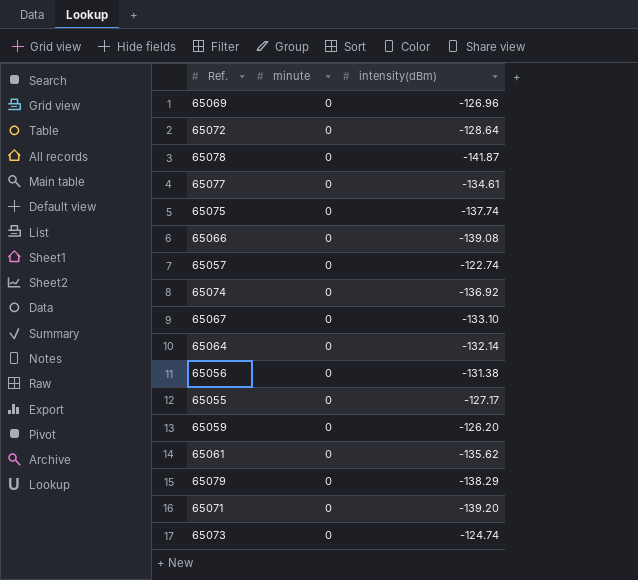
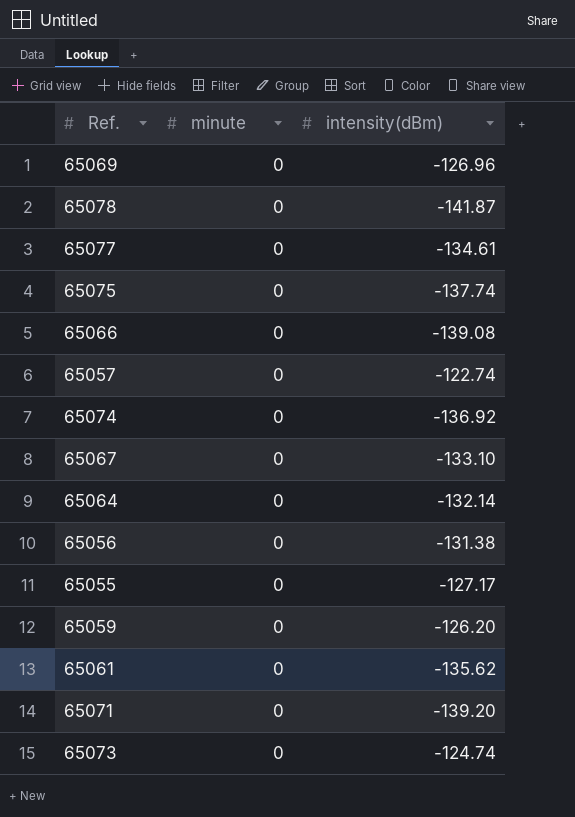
row 65072: 0 | -128.64 -> none
row 65079: 0 | -138.29 -> none

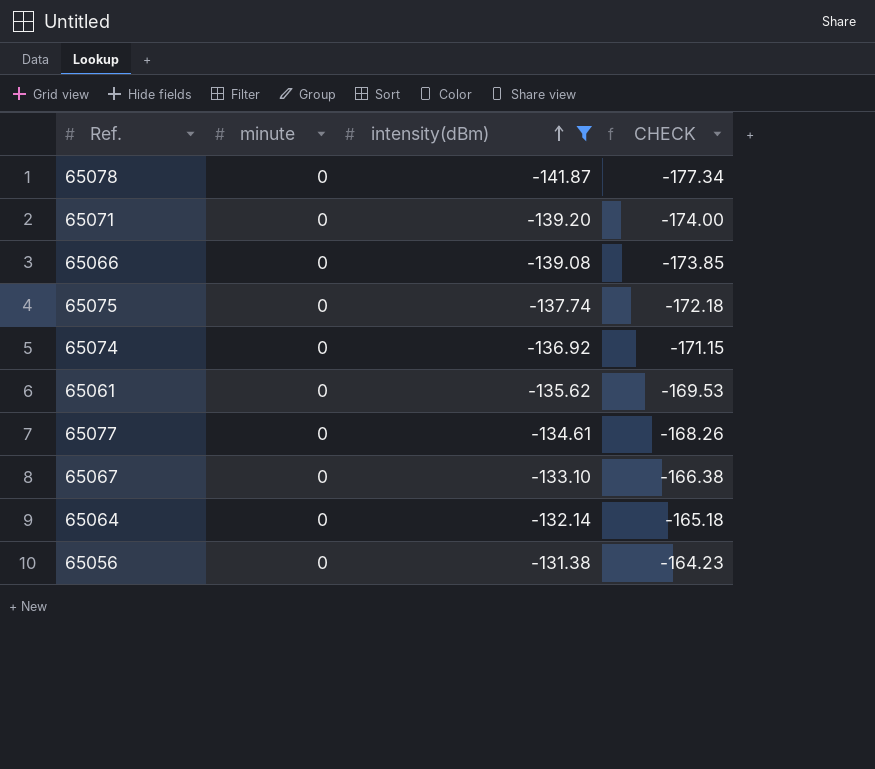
filter: none -> intensity(dBm) <= -131.38
row order: none -> intensity(dBm) ascending
column CHECK | formula: none -> [intensity(dBm)] * 1.25

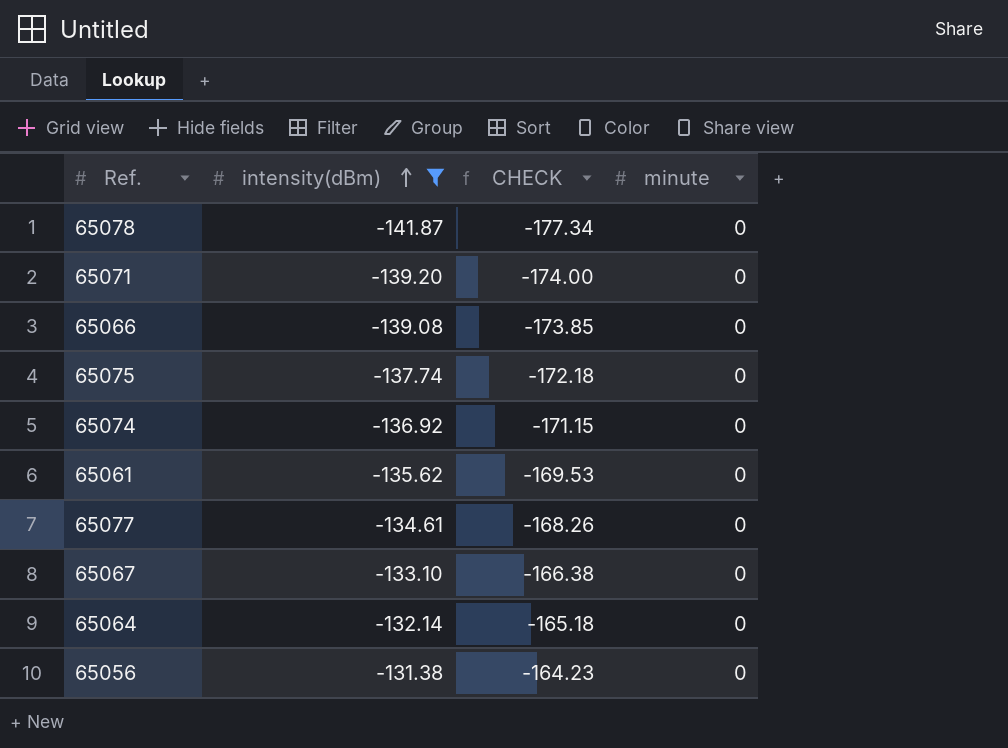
column minute | position: 2 -> 4

